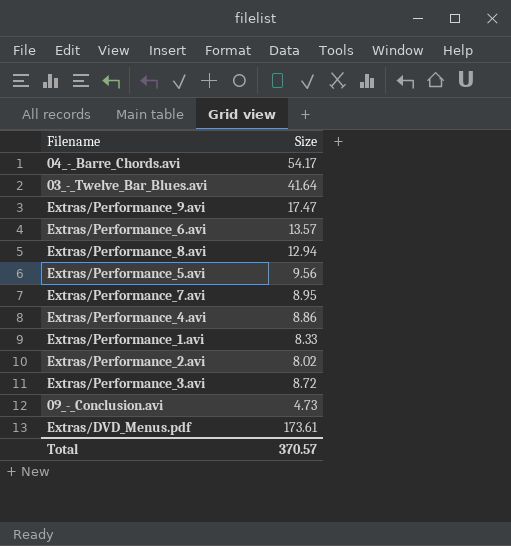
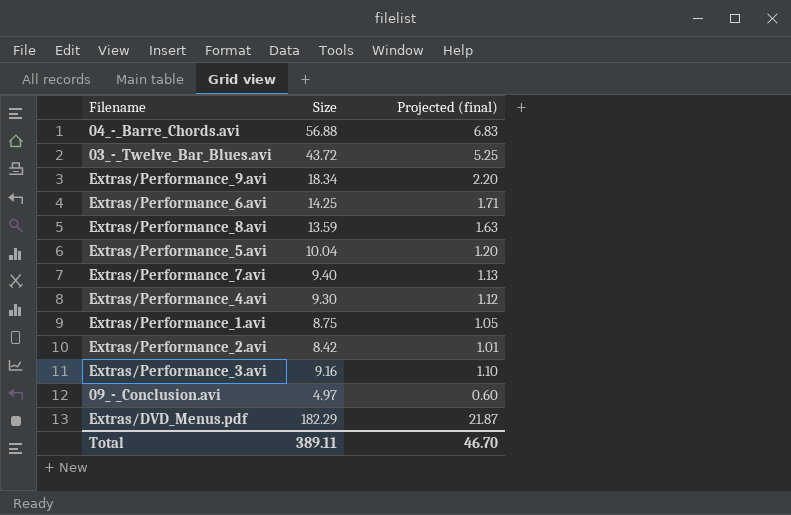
column Projected (final) | formula: none -> [Size] * 0.12
04_-_Barre_Chords.avi | Size: 54.17 -> 56.88
03_-_Twelve_Bar_Blues.avi | Size: 41.64 -> 43.72
Extras/Performance_9.avi | Size: 17.47 -> 18.34
Extras/Performance_6.avi | Size: 13.57 -> 14.25
Extras/Performance_8.avi | Size: 12.94 -> 13.59
Extras/Performance_5.avi | Size: 9.56 -> 10.04
Extras/Performance_7.avi | Size: 8.95 -> 9.40
Extras/Performance_4.avi | Size: 8.86 -> 9.30
Extras/Performance_1.avi | Size: 8.33 -> 8.75
Extras/Performance_2.avi | Size: 8.02 -> 8.42
Extras/Performance_3.avi | Size: 8.72 -> 9.16
09_-_Conclusion.avi | Size: 4.73 -> 4.97
Extras/DVD_Menus.pdf | Size: 173.61 -> 182.29
Total | Size: 370.57 -> 389.11

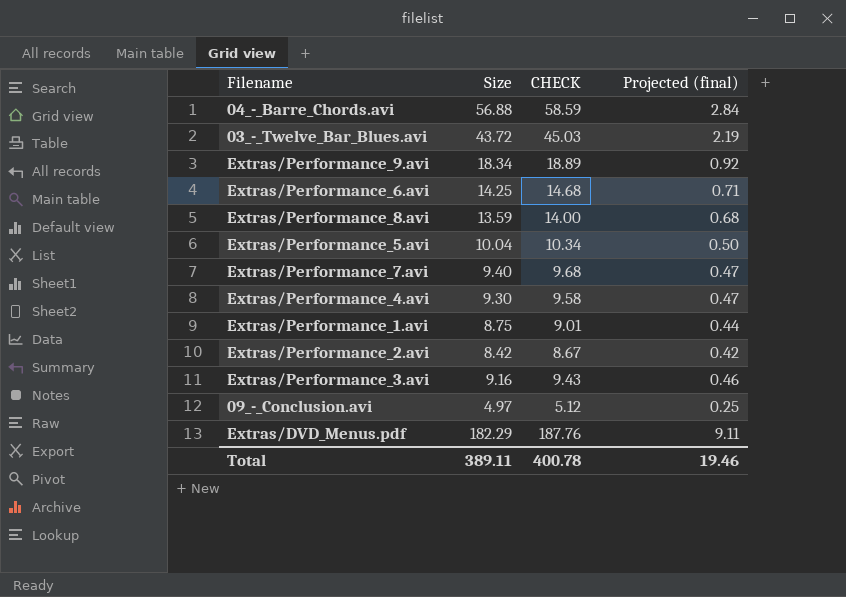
column CHECK | formula: none -> [Size] * 1.03
column Projected (final) | formula: [Size] * 0.12 -> [Size] * 0.05
Total | Projected (final): 46.70 -> 19.46

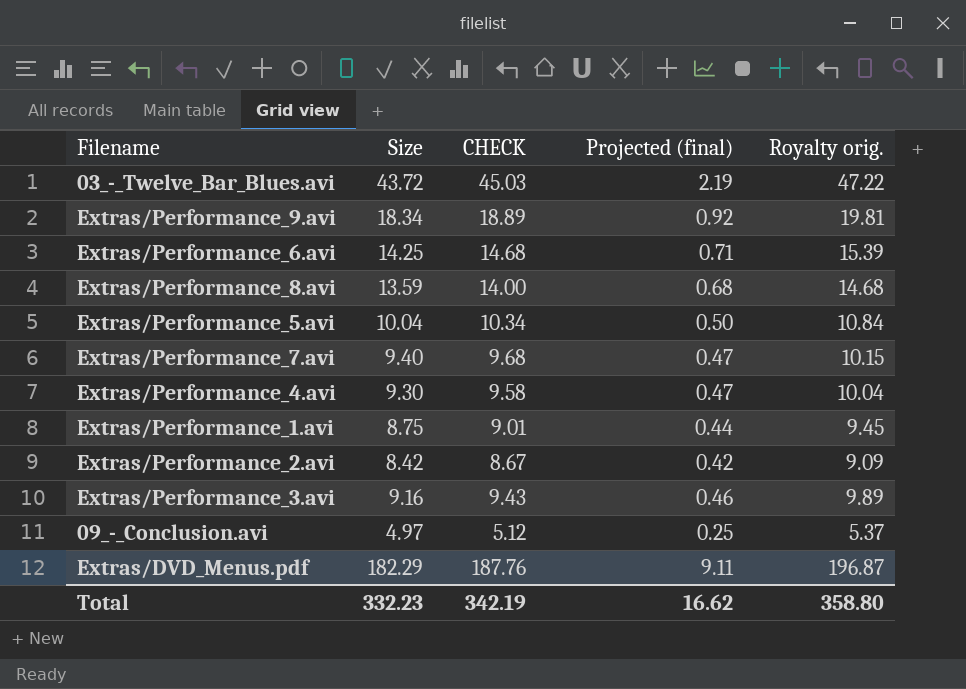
column Royalty orig. | formula: none -> [Size] * 1.08
row 04_-_Barre_Chords.avi: 56.88 | 58.59 | 2.84 -> none
Total | Size: 389.11 -> 332.23
Total | CHECK: 400.78 -> 342.19
Total | Projected (final): 19.46 -> 16.62

